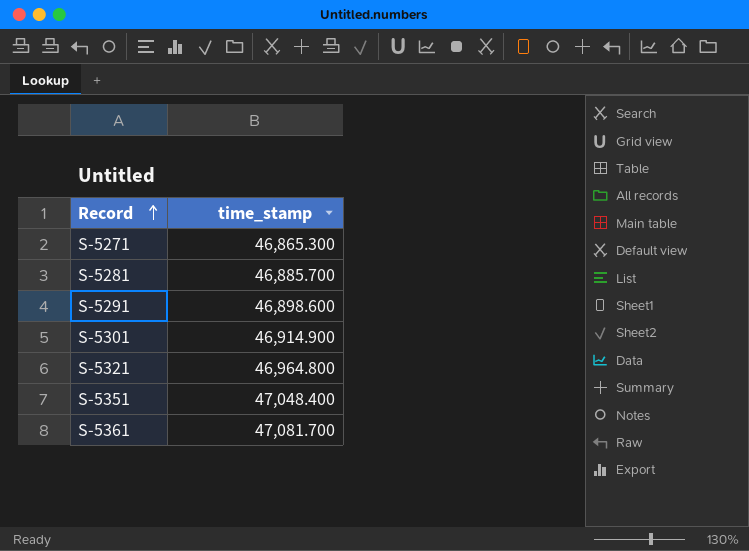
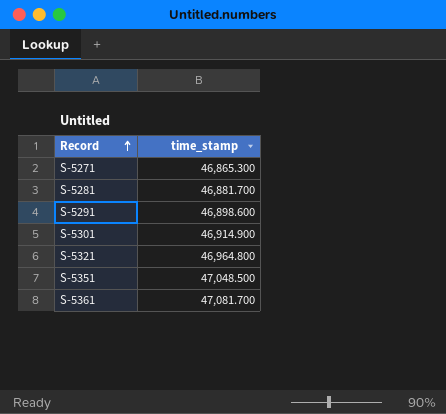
S-5281 | time_stamp: 46,885.700 -> 46,881.700
S-5351 | time_stamp: 47,048.400 -> 47,048.500

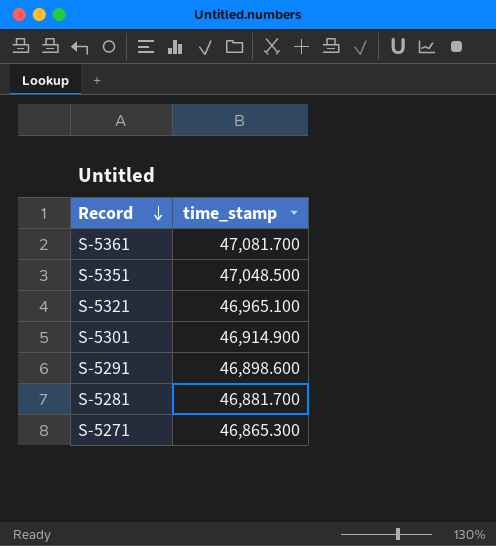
row order: Record ascending -> Record descending
S-5321 | time_stamp: 46,964.800 -> 46,965.100

